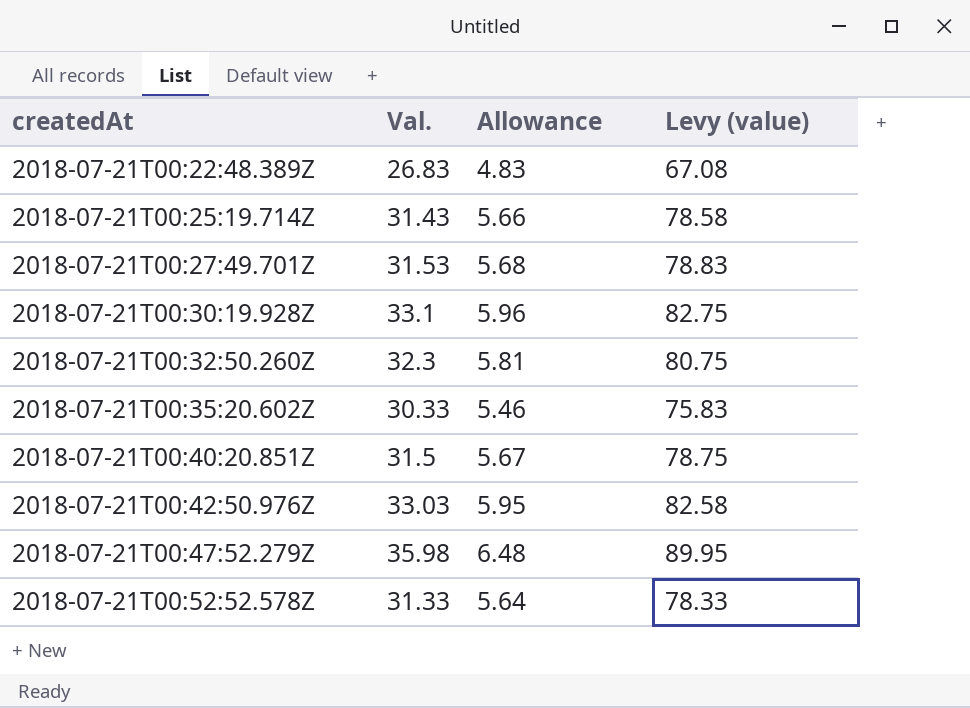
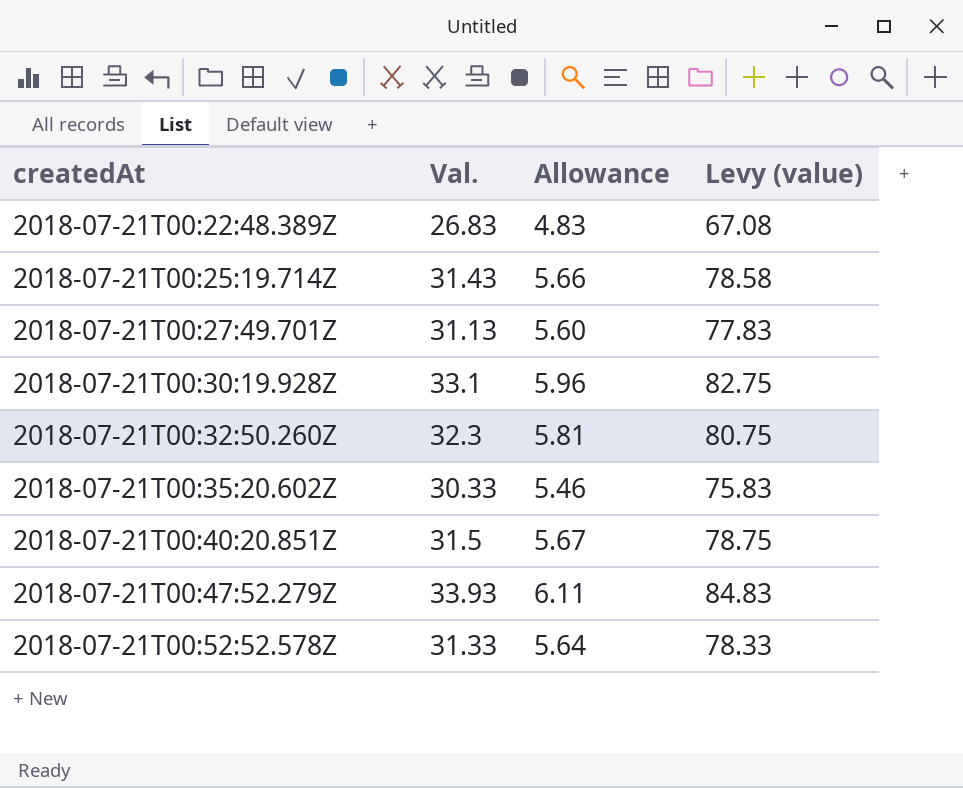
row 2018-07-21T00:42:50.976Z: 33.03 | 5.95 | 82.58 -> none
2018-07-21T00:27:49.701Z | Val.: 31.53 -> 31.13
2018-07-21T00:27:49.701Z | Allowance: 5.68 -> 5.60
2018-07-21T00:27:49.701Z | Levy (value): 78.83 -> 77.83
2018-07-21T00:47:52.279Z | Val.: 35.98 -> 33.93
2018-07-21T00:47:52.279Z | Allowance: 6.48 -> 6.11
2018-07-21T00:47:52.279Z | Levy (value): 89.95 -> 84.83

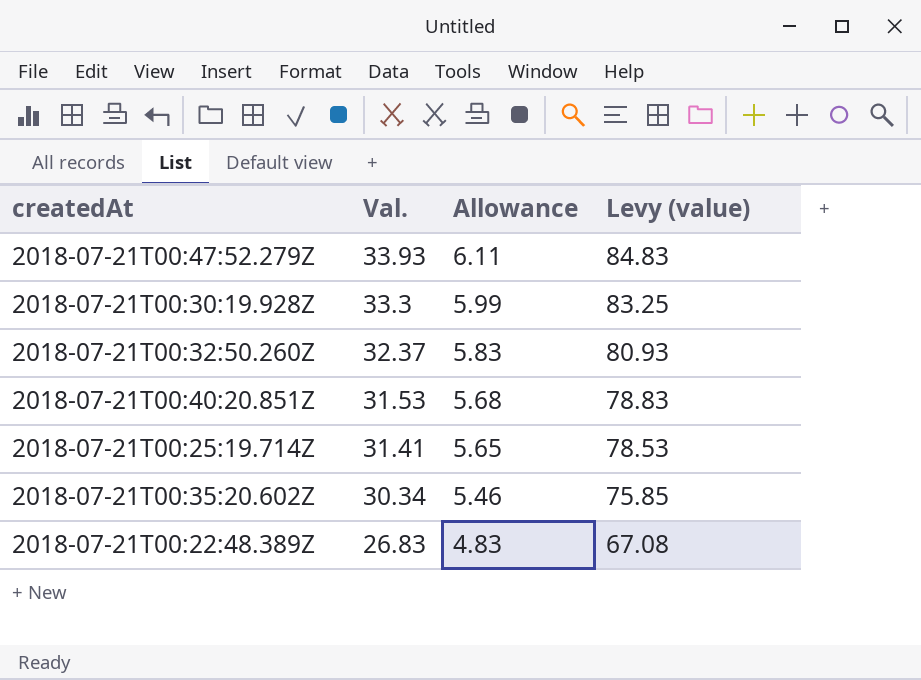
row order: createdAt ascending -> Val. descending
row 2018-07-21T00:27:49.701Z: 31.13 | 5.60 | 77.83 -> none
row 2018-07-21T00:52:52.578Z: 31.33 | 5.64 | 78.33 -> none
2018-07-21T00:30:19.928Z | Val.: 33.1 -> 33.3
2018-07-21T00:30:19.928Z | Allowance: 5.96 -> 5.99
2018-07-21T00:30:19.928Z | Levy (value): 82.75 -> 83.25
2018-07-21T00:32:50.260Z | Val.: 32.3 -> 32.37
2018-07-21T00:32:50.260Z | Allowance: 5.81 -> 5.83
2018-07-21T00:32:50.260Z | Levy (value): 80.75 -> 80.93
2018-07-21T00:40:20.851Z | Val.: 31.5 -> 31.53
2018-07-21T00:40:20.851Z | Allowance: 5.67 -> 5.68
2018-07-21T00:40:20.851Z | Levy (value): 78.75 -> 78.83
2018-07-21T00:25:19.714Z | Val.: 31.43 -> 31.41
2018-07-21T00:25:19.714Z | Allowance: 5.66 -> 5.65
2018-07-21T00:25:19.714Z | Levy (value): 78.58 -> 78.53
2018-07-21T00:35:20.602Z | Val.: 30.33 -> 30.34
2018-07-21T00:35:20.602Z | Levy (value): 75.83 -> 75.85

